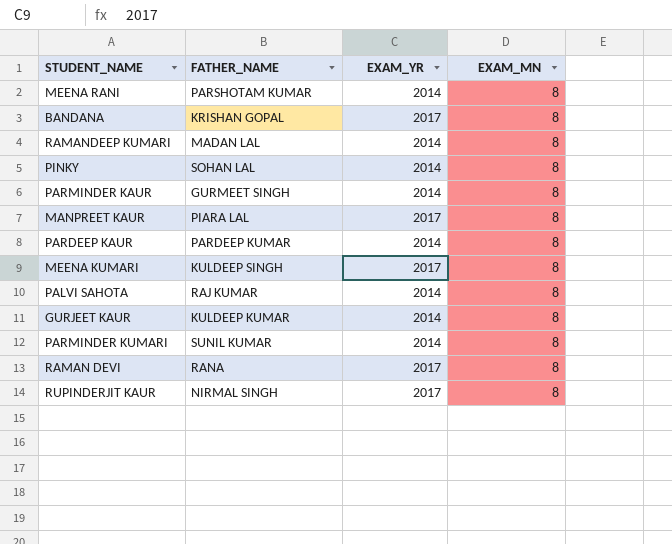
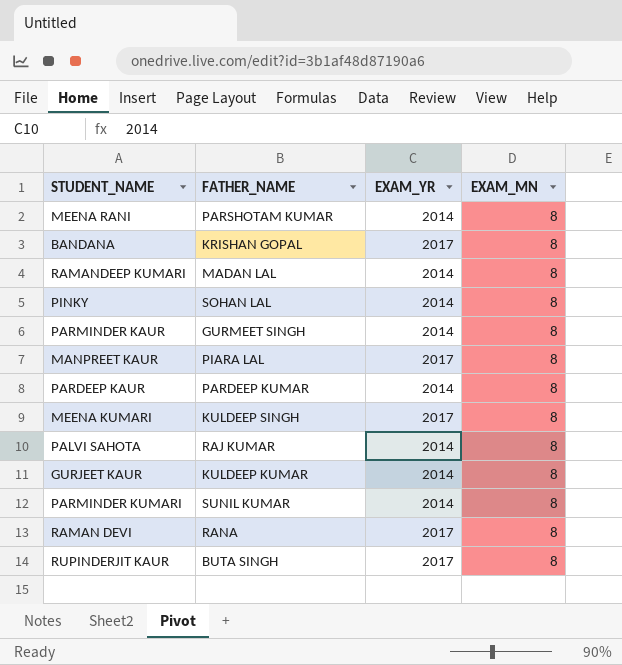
RUPINDERJIT KAUR | FATHER_NAME: NIRMAL SINGH -> BUTA SINGH

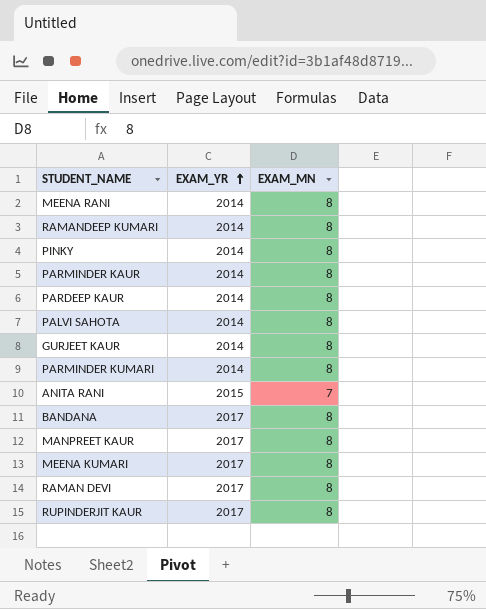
row order: none -> EXAM_YR ascending
column FATHER_NAME | position: 2 -> none
row ANITA RANI: none -> 2015 | 7

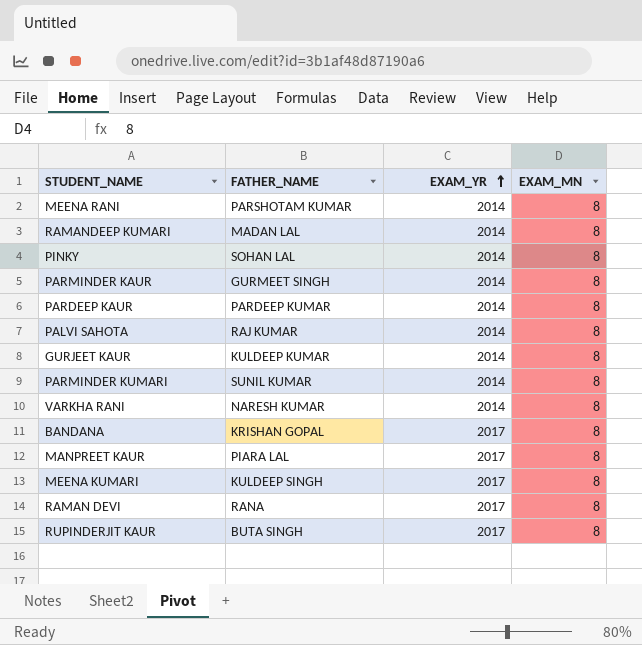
column FATHER_NAME | position: none -> 2
row ANITA RANI: 2015 | 7 -> none
row VARKHA RANI: none -> NARESH KUMAR | 2014 | 8

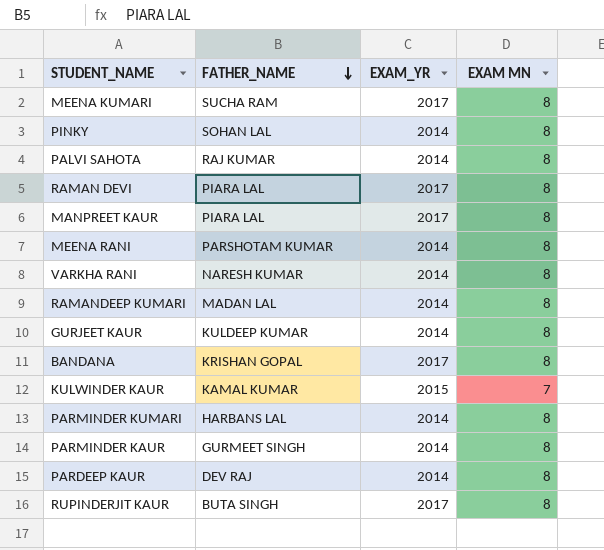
row order: EXAM_YR ascending -> FATHER_NAME descending
column name: EXAM_MN -> EXAM MN
MEENA KUMARI | FATHER_NAME: KULDEEP SINGH -> SUCHA RAM
RAMAN DEVI | FATHER_NAME: RANA -> PIARA LAL
row KULWINDER KAUR: none -> KAMAL KUMAR | 2015 | 7
PARMINDER KUMARI | FATHER_NAME: SUNIL KUMAR -> HARBANS LAL
PARDEEP KAUR | FATHER_NAME: PARDEEP KUMAR -> DEV RAJ

